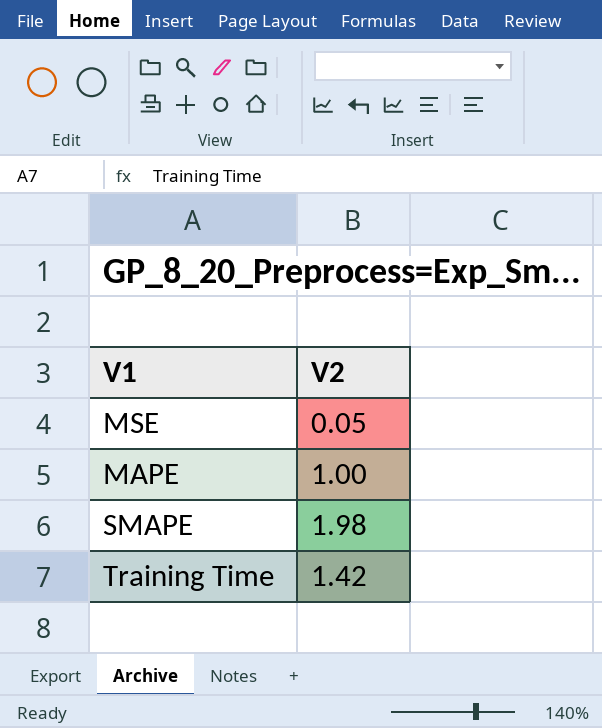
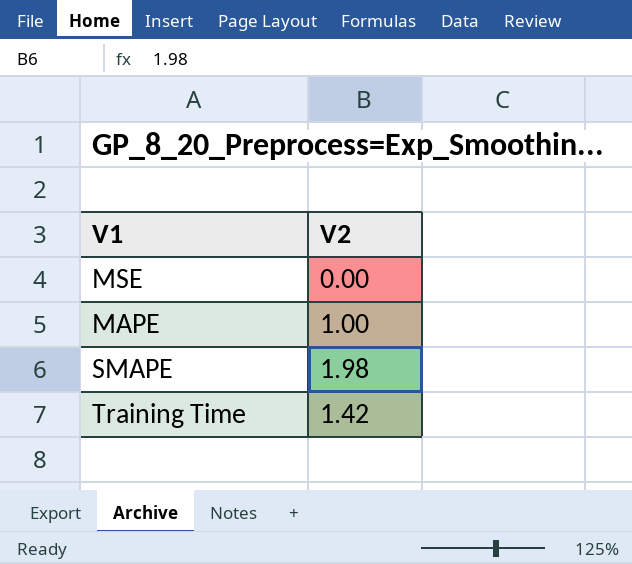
MSE | V2: 0.05 -> 0.00

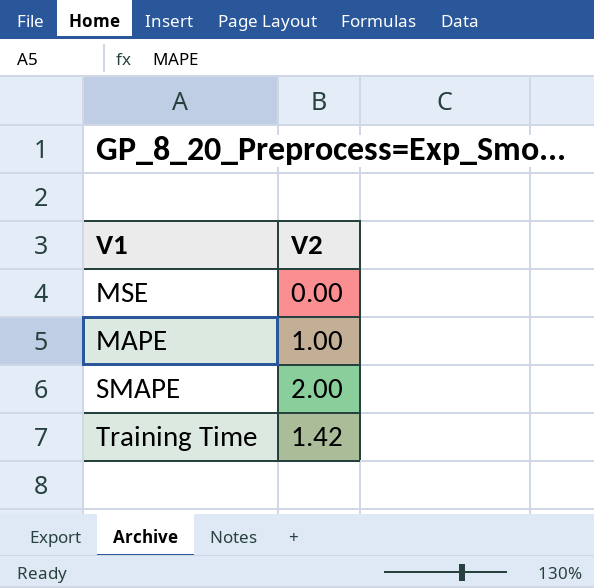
SMAPE | V2: 1.98 -> 2.00

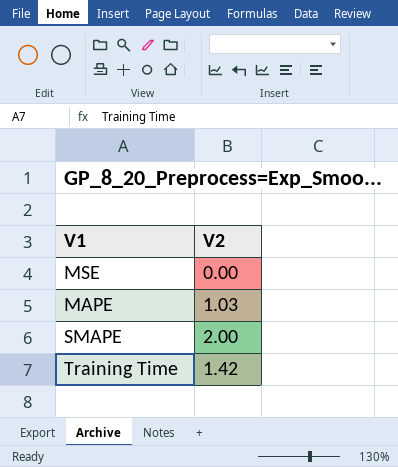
MAPE | V2: 1.00 -> 1.03

